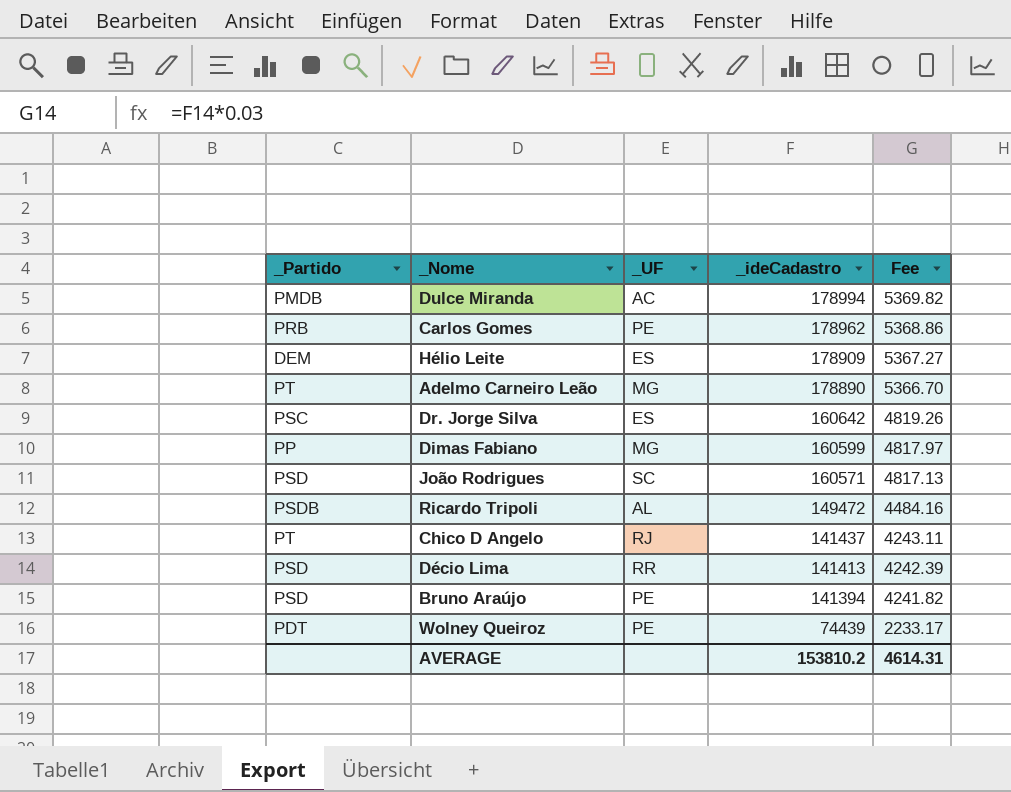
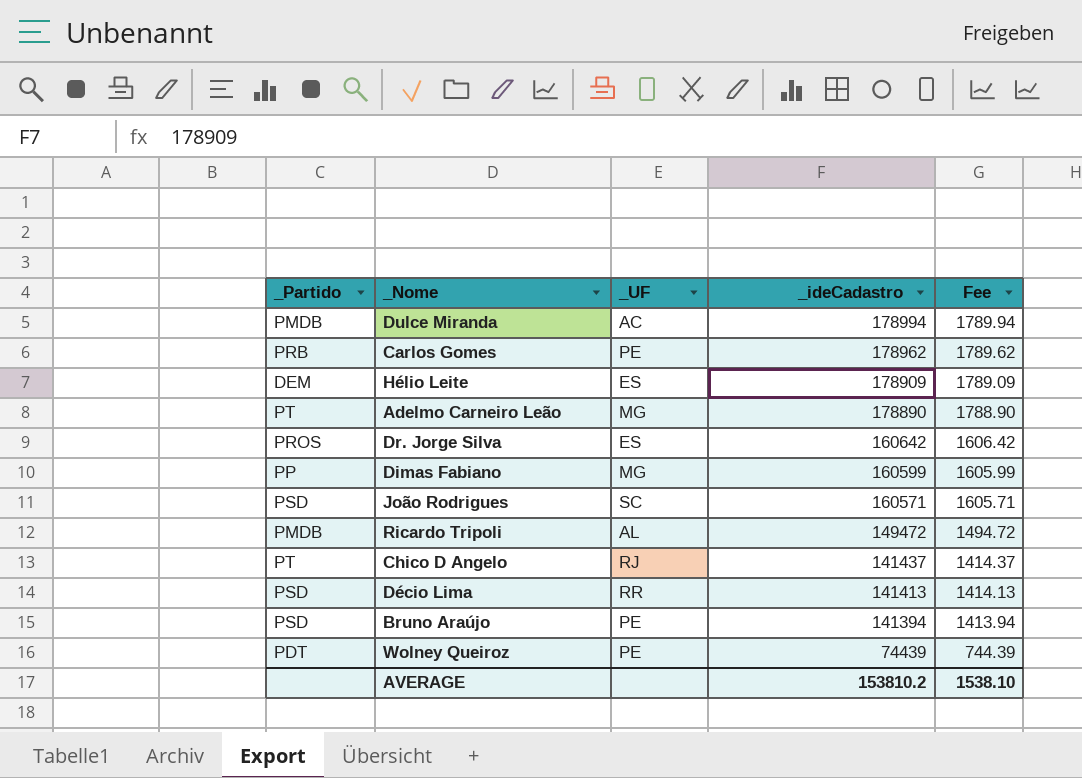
column Fee | formula: [_ideCadastro] * 0.03 -> [_ideCadastro] * 0.01
Dr. Jorge Silva | _Partido: PSC -> PROS
Ricardo Tripoli | _Partido: PSDB -> PMDB
AVERAGE | Fee: 4614.31 -> 1538.10

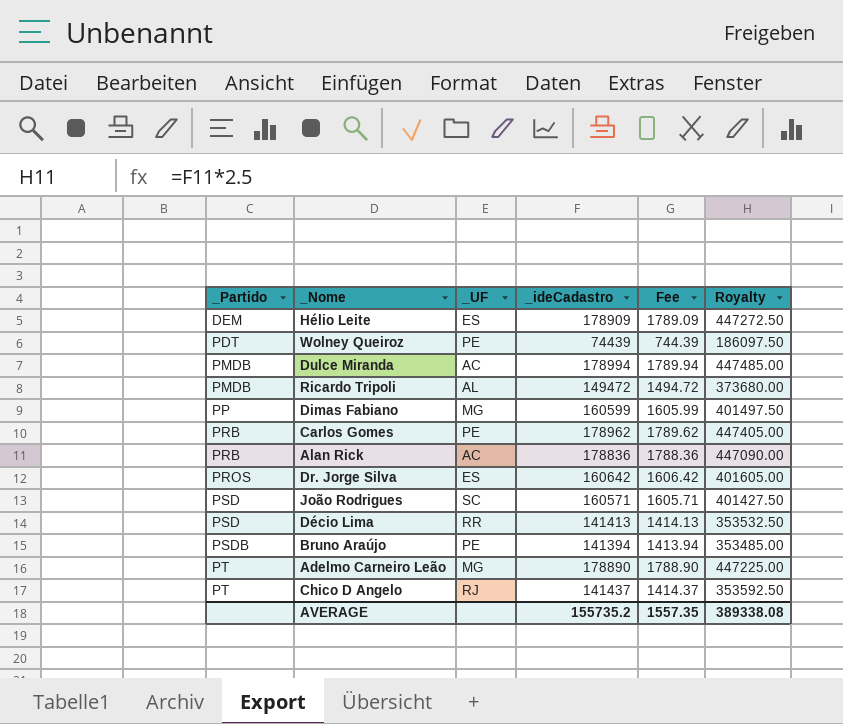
row order: _ideCadastro descending -> _Partido ascending
column Royalty | formula: none -> [_ideCadastro] * 2.5
row Alan Rick: none -> PRB | AC | 178836 | 1788.36 | 447090.00
Bruno Araújo | _Partido: PSD -> PSDB
AVERAGE | _ideCadastro: 153810.2 -> 155735.2
AVERAGE | Fee: 1538.10 -> 1557.35

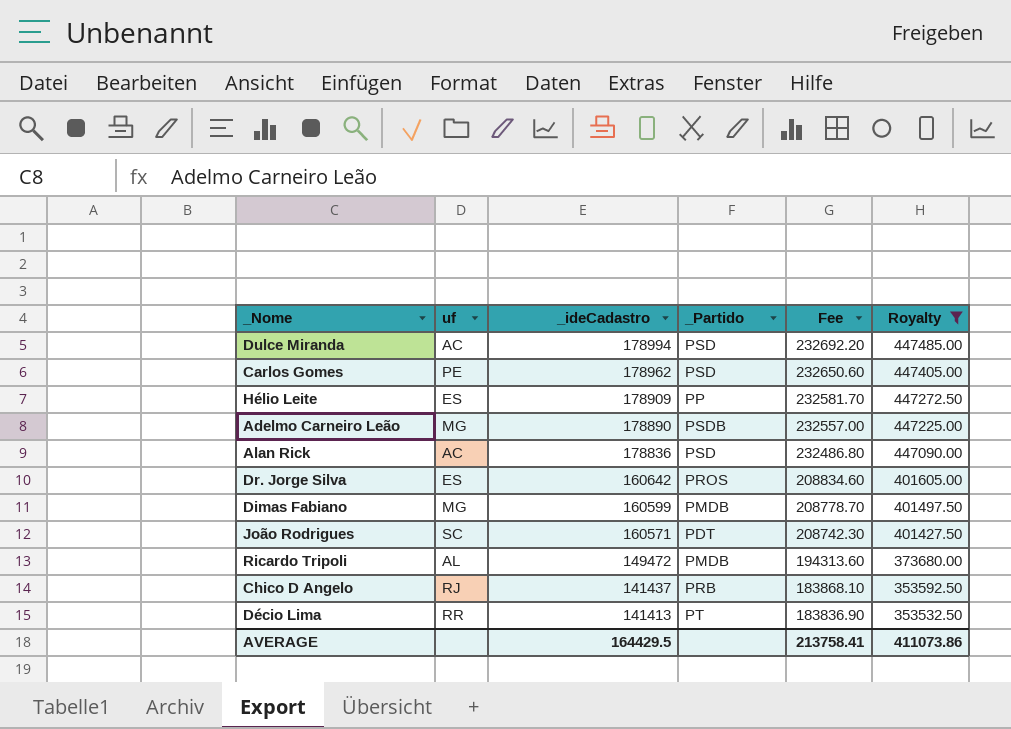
filter: none -> Royalty >= 353532.50
row order: _Partido ascending -> _ideCadastro descending
column name: _UF -> uf
column _Partido | position: 1 -> 4
column Fee | formula: [_ideCadastro] * 0.01 -> [_ideCadastro] * 1.3
Dulce Miranda | _Partido: PMDB -> PSD
Carlos Gomes | _Partido: PRB -> PSD
Hélio Leite | _Partido: DEM -> PP
Adelmo Carneiro Leão | _Partido: PT -> PSDB
Alan Rick | _Partido: PRB -> PSD
Dimas Fabiano | _Partido: PP -> PMDB
João Rodrigues | _Partido: PSD -> PDT
Chico D Angelo | _Partido: PT -> PRB
Décio Lima | _Partido: PSD -> PT
AVERAGE | _ideCadastro: 155735.2 -> 164429.5
AVERAGE | Fee: 1557.35 -> 213758.41
AVERAGE | Royalty: 389338.08 -> 411073.86

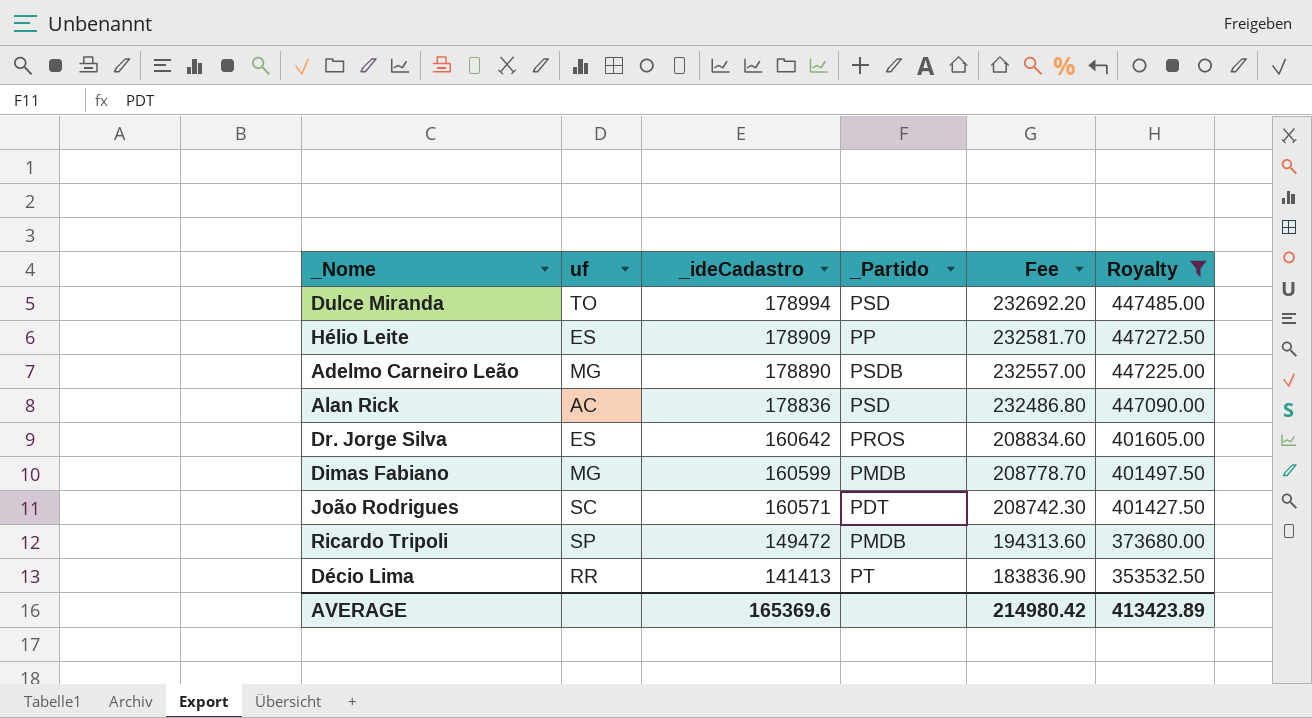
row Carlos Gomes: PE | 178962 | PSD | 232650.60 | 447405.00 -> none
row Chico D Angelo: RJ | 141437 | PRB | 183868.10 | 353592.50 -> none
Dulce Miranda | uf: AC -> TO
Ricardo Tripoli | uf: AL -> SP
AVERAGE | _ideCadastro: 164429.5 -> 165369.6
AVERAGE | Fee: 213758.41 -> 214980.42
AVERAGE | Royalty: 411073.86 -> 413423.89

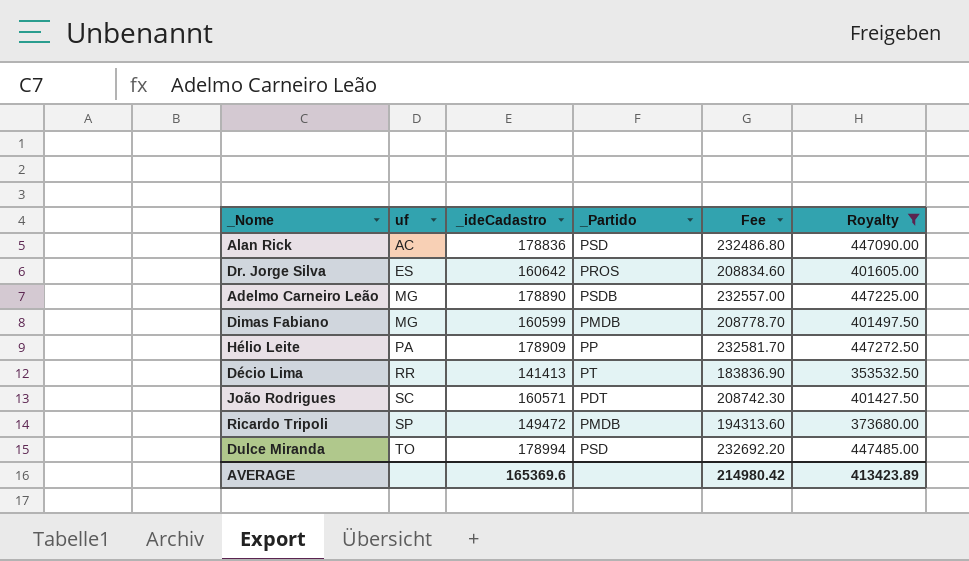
row order: _ideCadastro descending -> uf ascending
Hélio Leite | uf: ES -> PA

